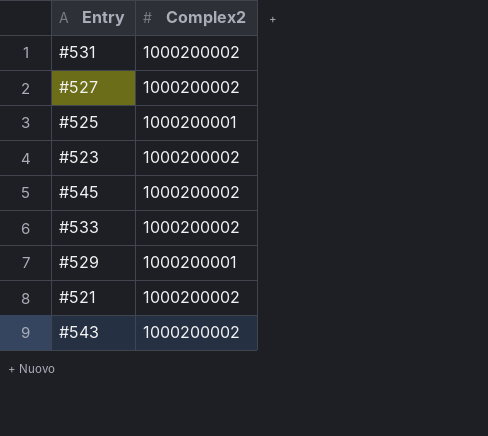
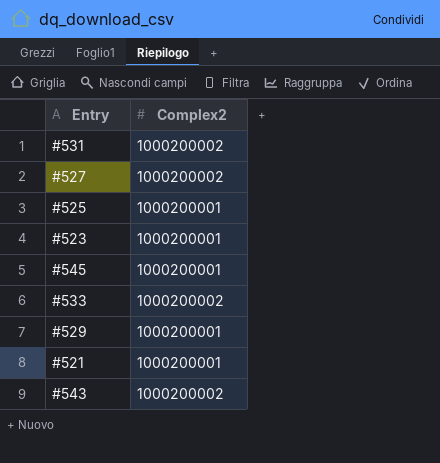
#523 | Complex2: 1000200002 -> 1000200001
#545 | Complex2: 1000200002 -> 1000200001
#521 | Complex2: 1000200002 -> 1000200001

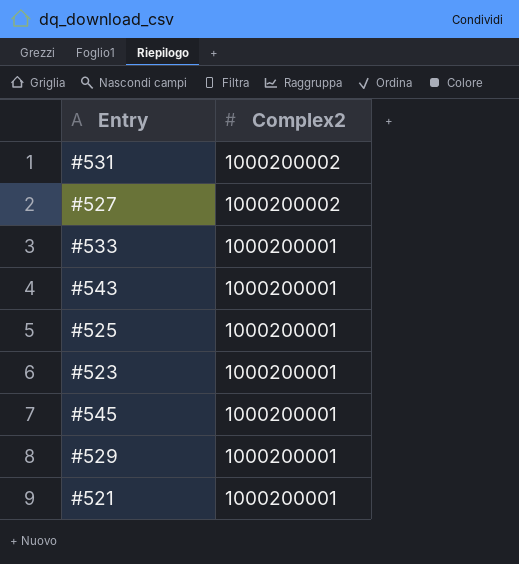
row order: none -> Complex2 descending
#533 | Complex2: 1000200002 -> 1000200001
#543 | Complex2: 1000200002 -> 1000200001

